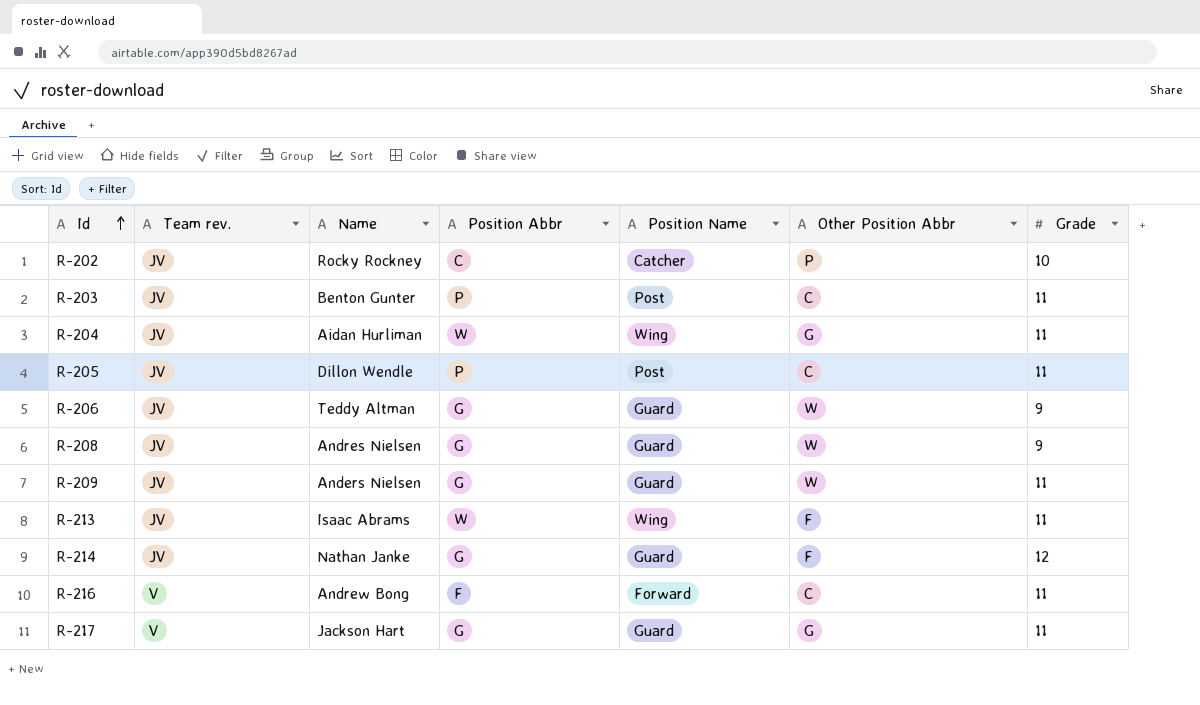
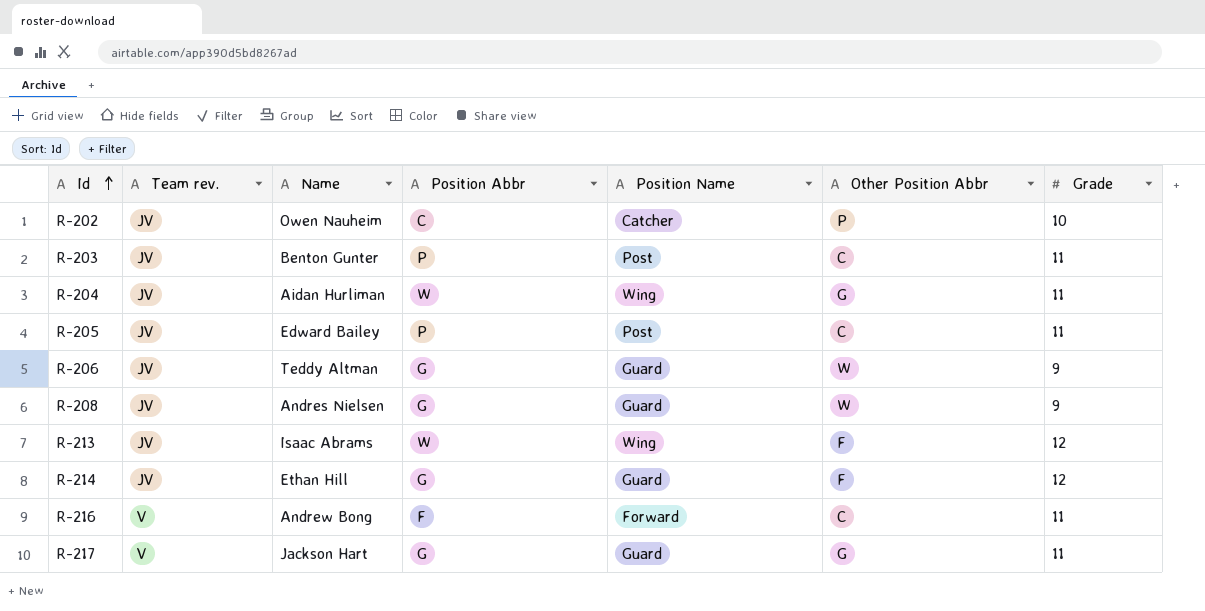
row R-209: JV | Anders Nielsen | G | Guard | W | 11 -> none
R-202 | Name: Rocky Rockney -> Owen Nauheim
R-205 | Name: Dillon Wendle -> Edward Bailey
R-213 | Grade: 11 -> 12
R-214 | Name: Nathan Janke -> Ethan Hill

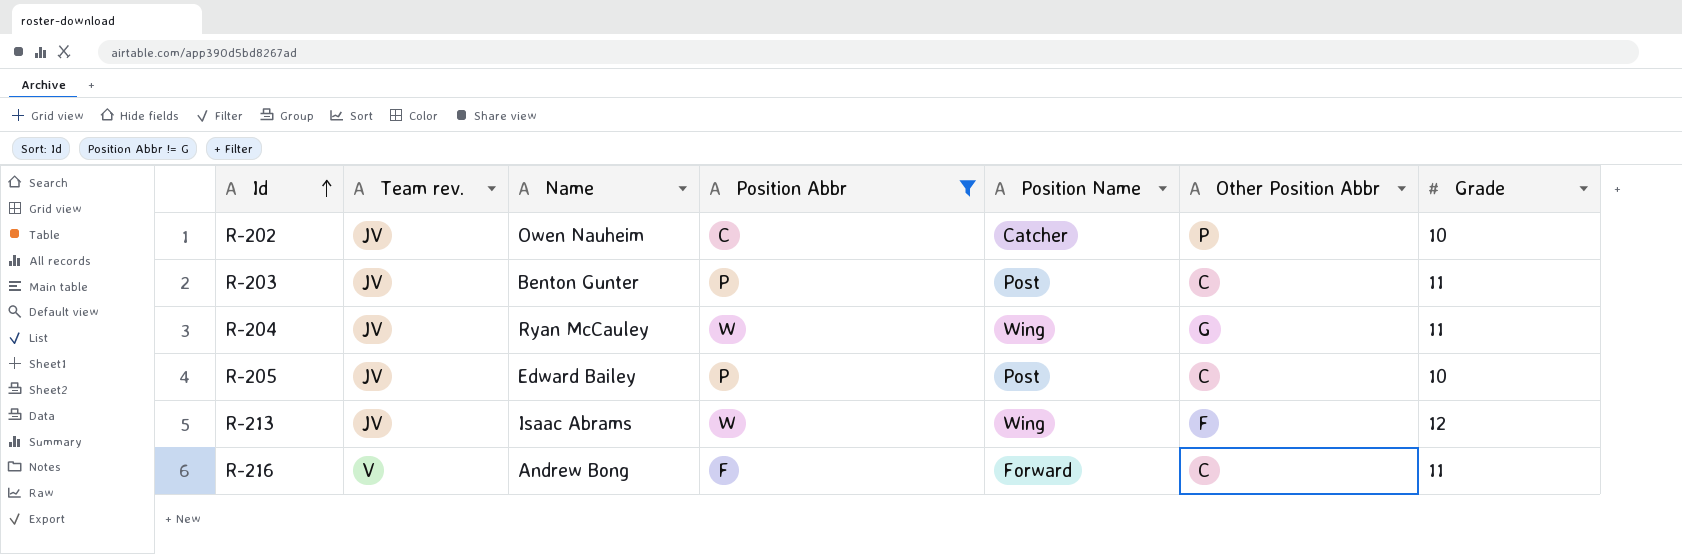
filter: none -> Position Abbr != G
R-204 | Name: Aidan Hurliman -> Ryan McCauley
R-205 | Grade: 11 -> 10

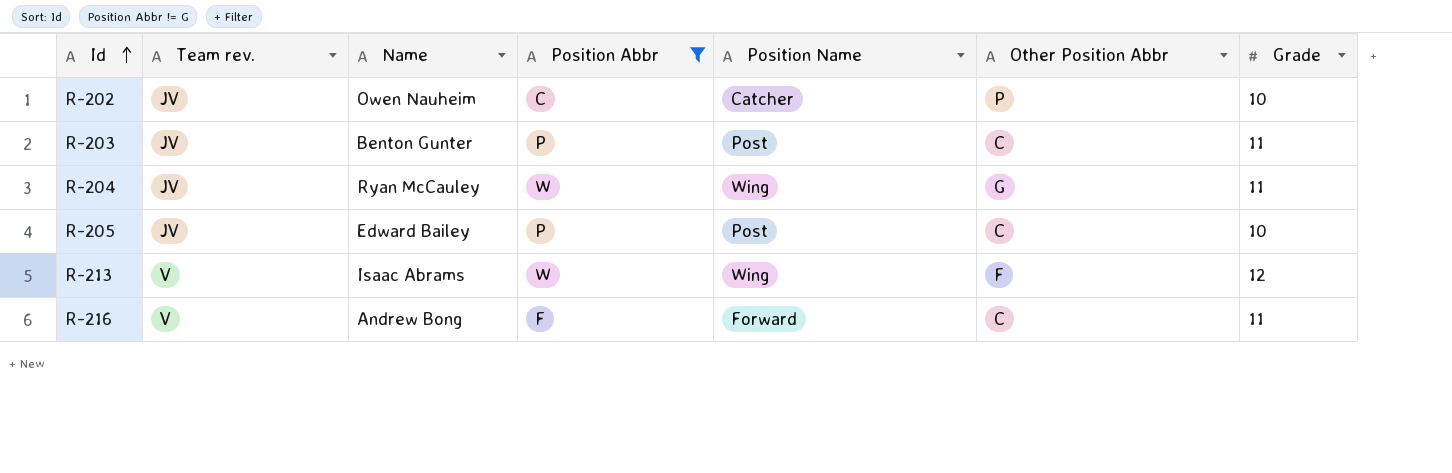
R-213 | Team rev.: JV -> V

